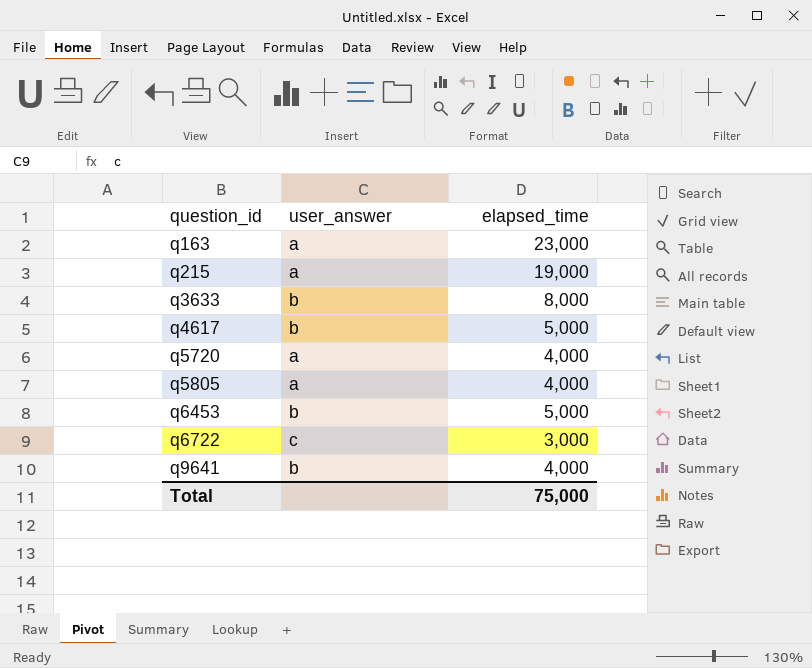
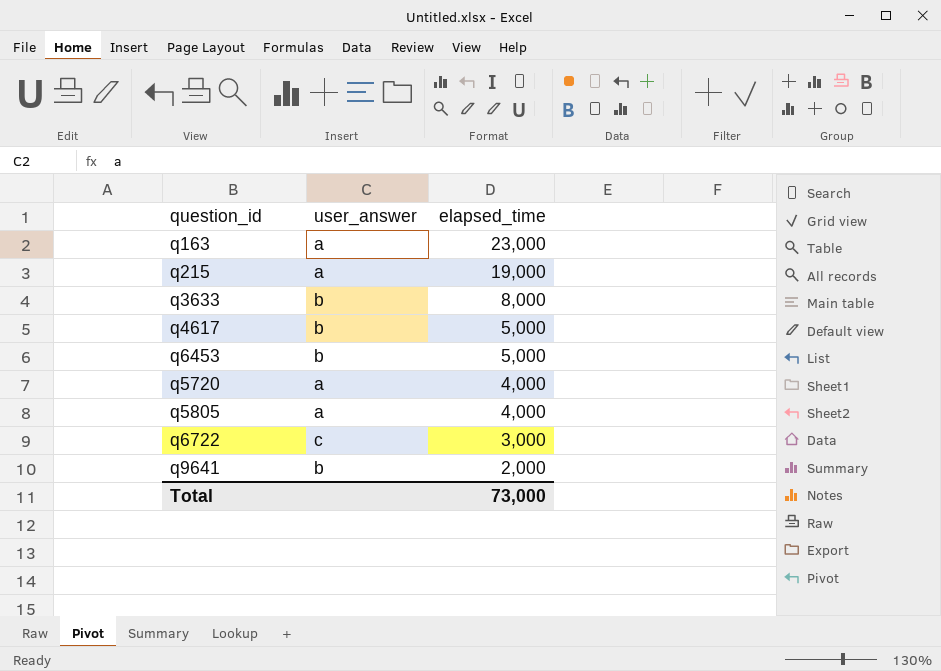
row order: question_id ascending -> elapsed_time descending
q9641 | elapsed_time: 4,000 -> 2,000
Total | elapsed_time: 75,000 -> 73,000

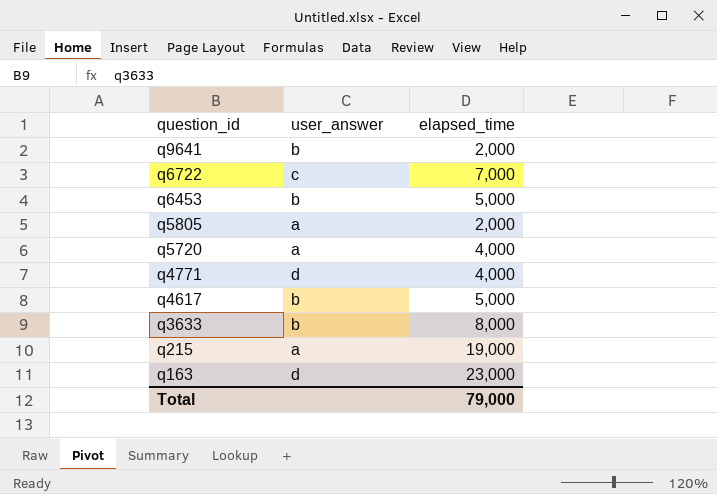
row order: elapsed_time descending -> question_id descending
q6722 | elapsed_time: 3,000 -> 7,000
q5805 | elapsed_time: 4,000 -> 2,000
row q4771: none -> d | 4,000
q163 | user_answer: a -> d
Total | elapsed_time: 73,000 -> 79,000

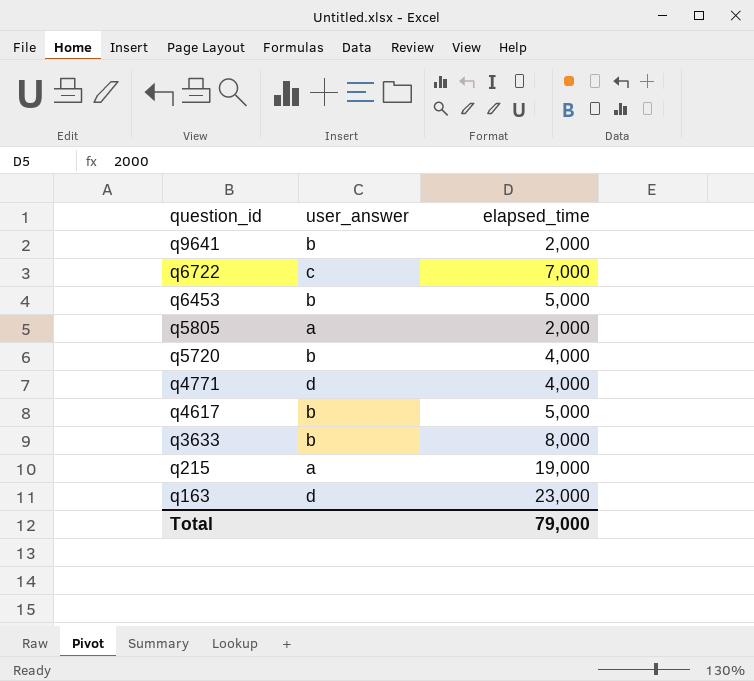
q5720 | user_answer: a -> b

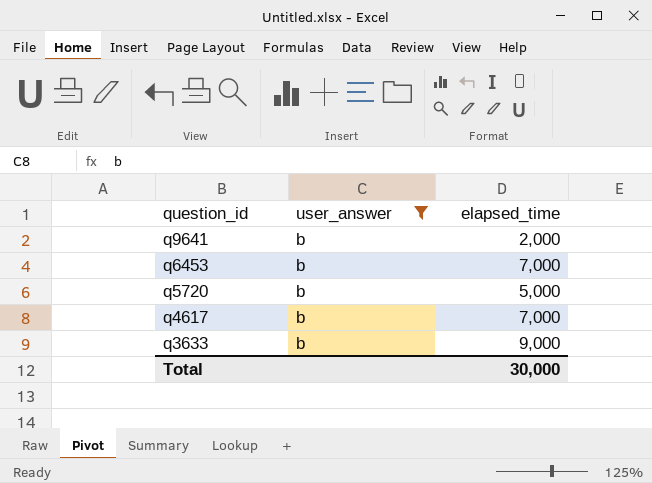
filter: none -> user_answer = b
q6453 | elapsed_time: 5,000 -> 7,000
q5720 | elapsed_time: 4,000 -> 5,000
q4617 | elapsed_time: 5,000 -> 7,000
q3633 | elapsed_time: 8,000 -> 9,000
Total | elapsed_time: 79,000 -> 30,000

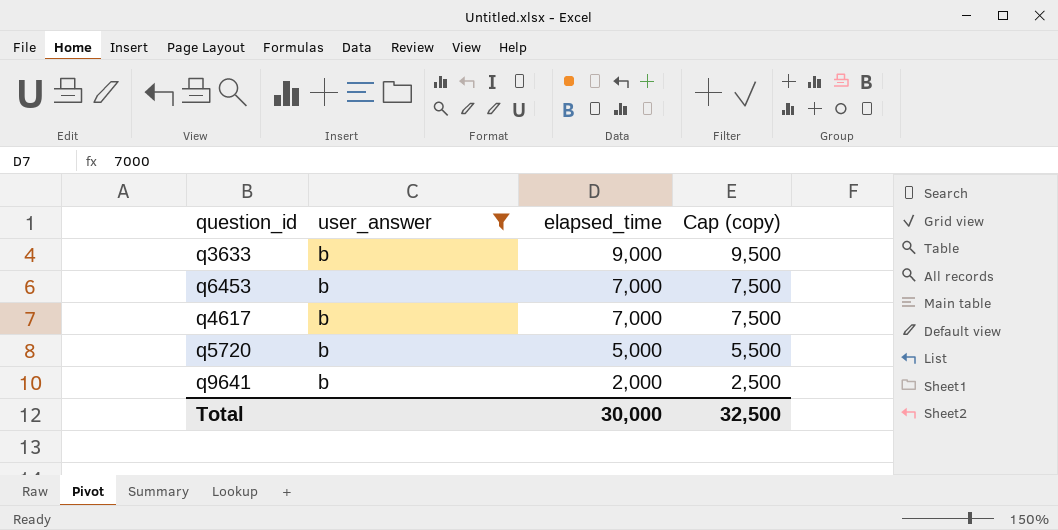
row order: question_id descending -> elapsed_time descending
column Cap (copy) | formula: none -> [elapsed_time] + 500

